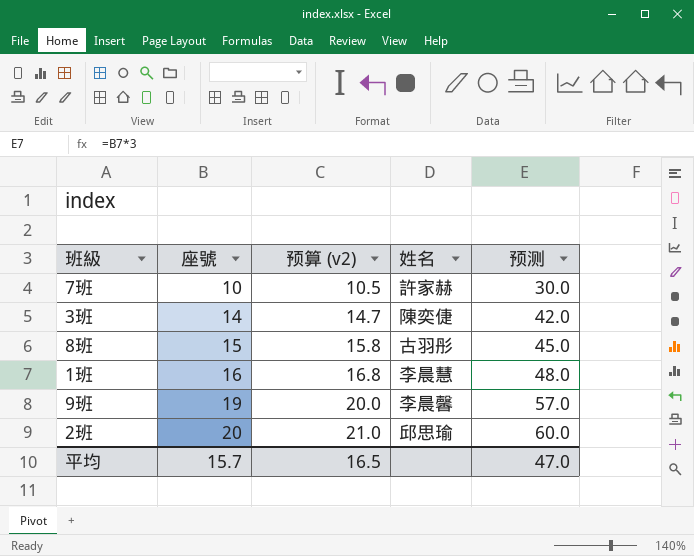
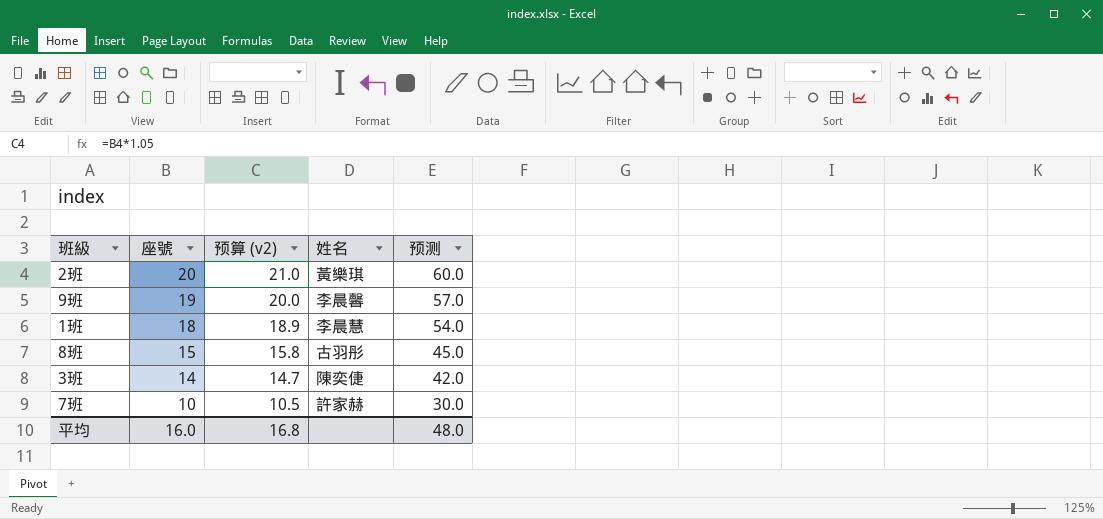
row order: 座號 ascending -> 座號 descending
2班 | 姓名: 邱思瑜 -> 黃樂琪
1班 | 座號: 16 -> 18
1班 | 预算 (v2): 16.8 -> 18.9
1班 | 预测: 48.0 -> 54.0
平均 | 座號: 15.7 -> 16.0
平均 | 预算 (v2): 16.5 -> 16.8
平均 | 预测: 47.0 -> 48.0

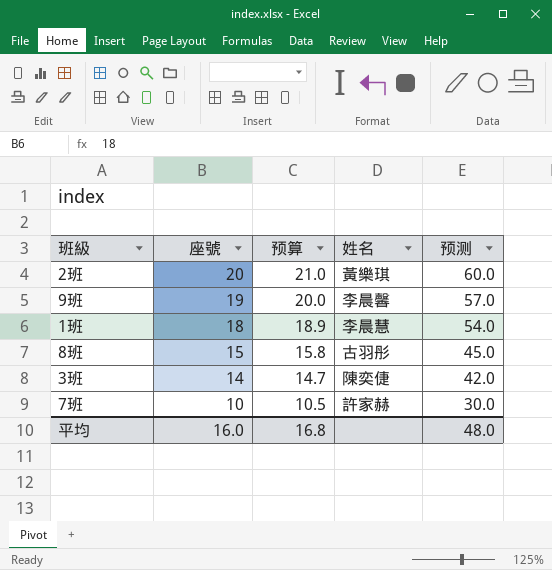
column name: 预算 (v2) -> 预算

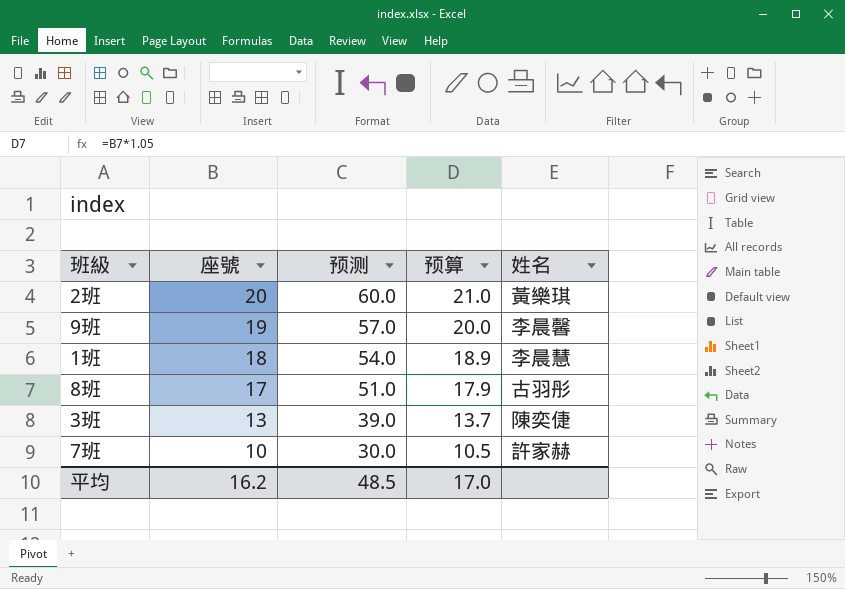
column 预测 | position: 5 -> 3
8班 | 座號: 15 -> 17
8班 | 预测: 45.0 -> 51.0
8班 | 预算: 15.8 -> 17.9
3班 | 座號: 14 -> 13
3班 | 预测: 42.0 -> 39.0
3班 | 预算: 14.7 -> 13.7
平均 | 座號: 16.0 -> 16.2
平均 | 预测: 48.0 -> 48.5
平均 | 预算: 16.8 -> 17.0

